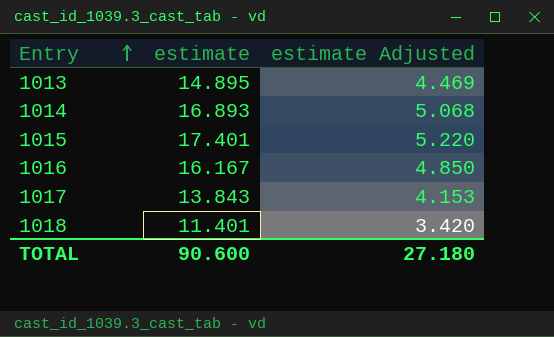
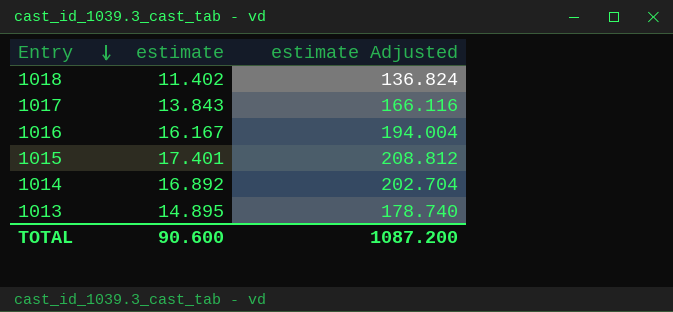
row order: Entry ascending -> Entry descending
column estimate Adjusted | formula: [estimate] * 0.3 -> [estimate] * 12
1018 | estimate: 11.401 -> 11.402
1014 | estimate: 16.893 -> 16.892
TOTAL | estimate Adjusted: 27.180 -> 1087.200

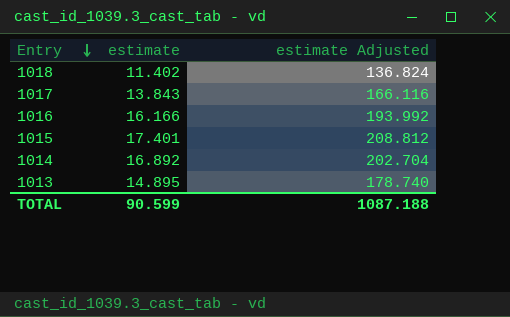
1016 | estimate: 16.167 -> 16.166
1016 | estimate Adjusted: 194.004 -> 193.992
TOTAL | estimate: 90.600 -> 90.599
TOTAL | estimate Adjusted: 1087.200 -> 1087.188

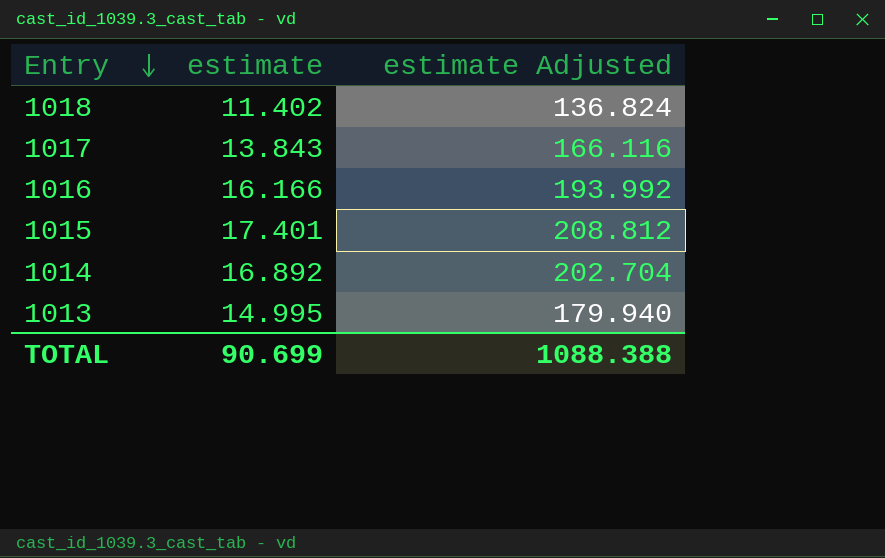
1013 | estimate: 14.895 -> 14.995
1013 | estimate Adjusted: 178.740 -> 179.940
TOTAL | estimate: 90.599 -> 90.699
TOTAL | estimate Adjusted: 1087.188 -> 1088.388

